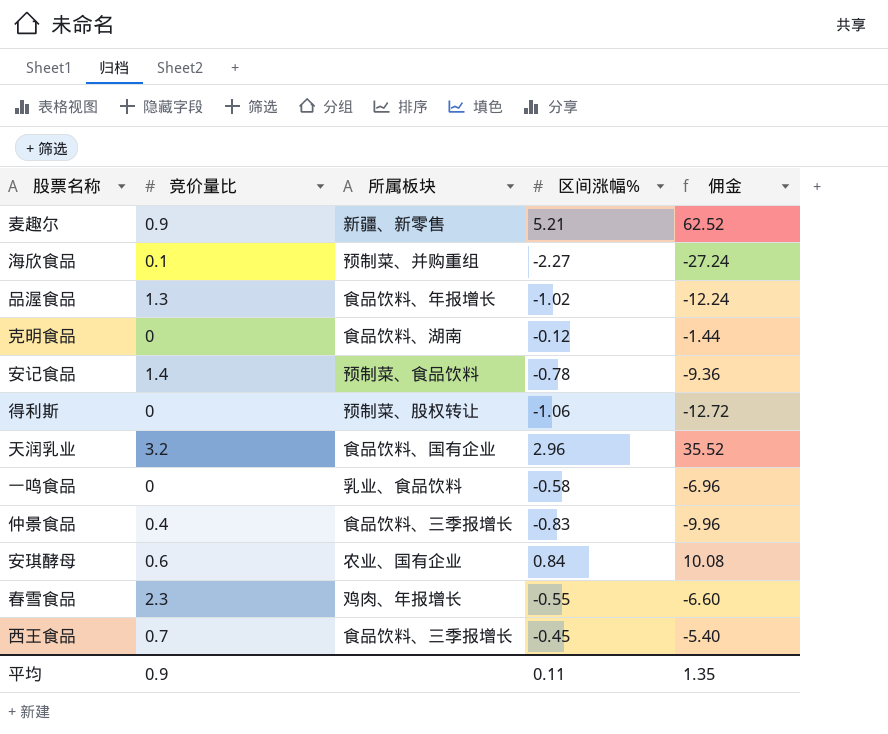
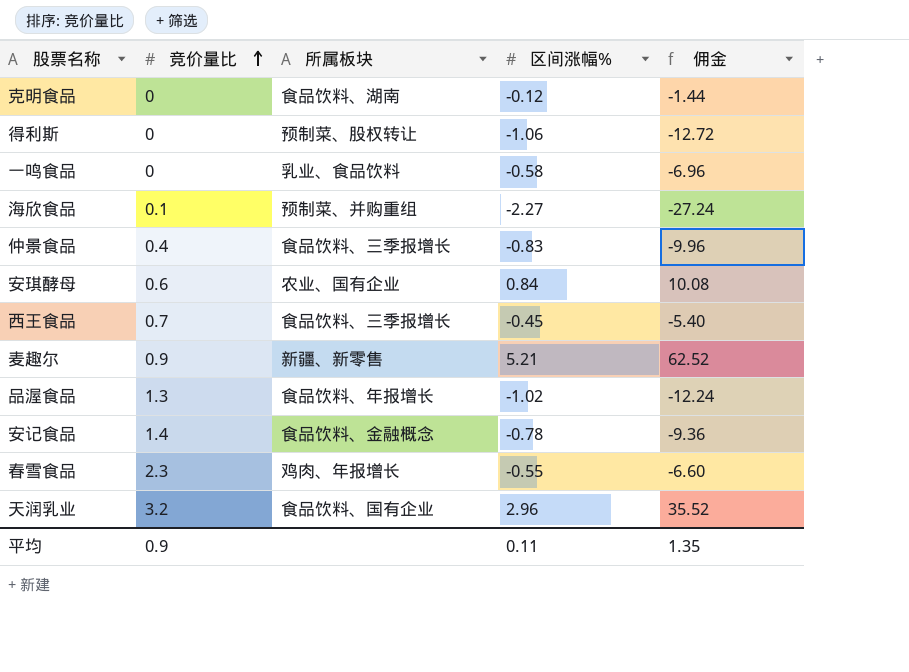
row order: none -> 竞价量比 ascending
安记食品 | 所属板块: 预制菜、食品饮料 -> 食品饮料、金融概念

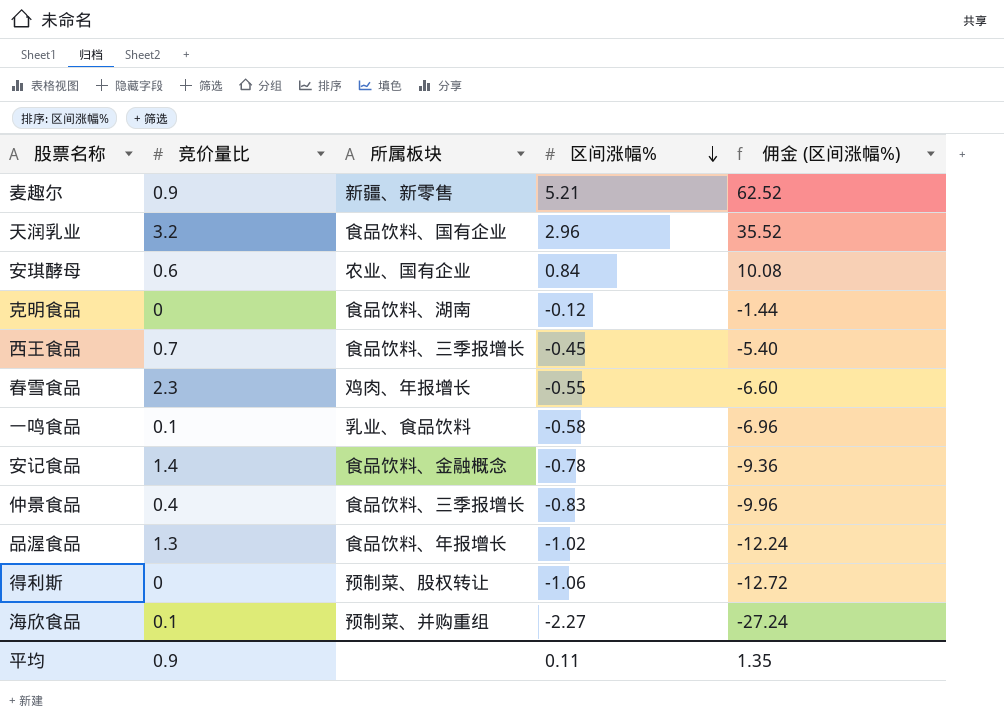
row order: 竞价量比 ascending -> 区间涨幅% descending
column name: 佣金 -> 佣金 (区间涨幅%)
一鸣食品 | 竞价量比: 0 -> 0.1

